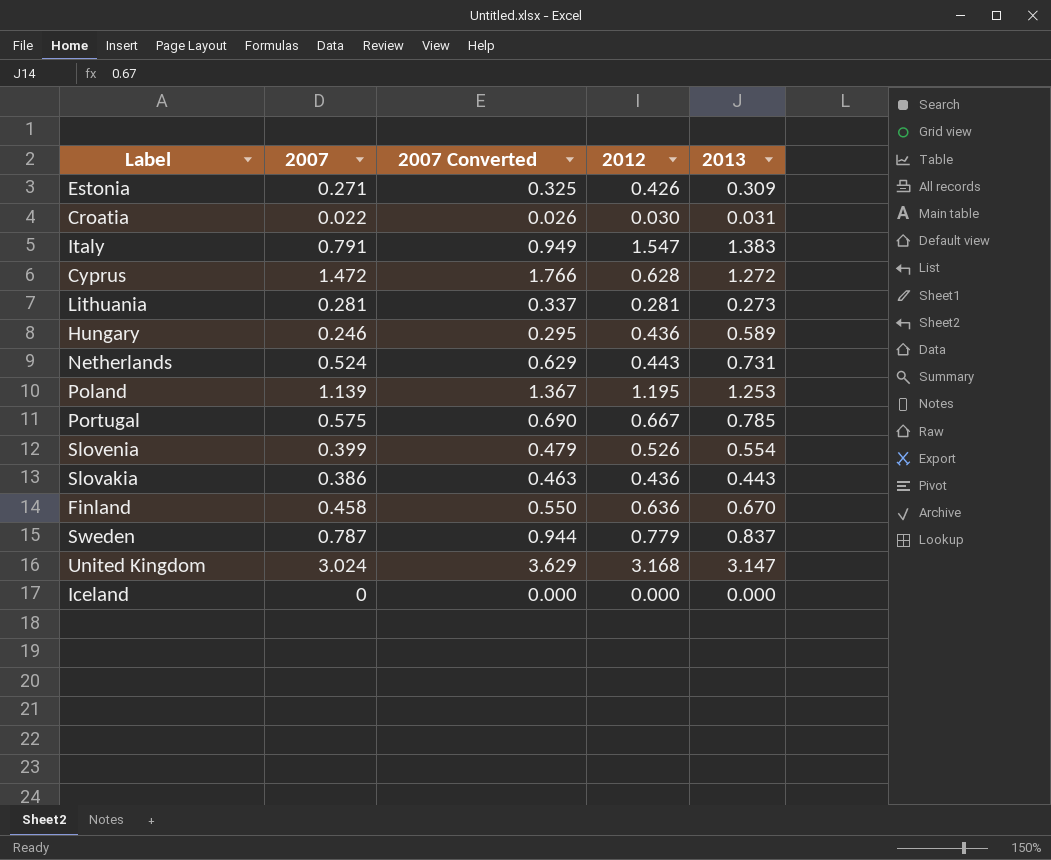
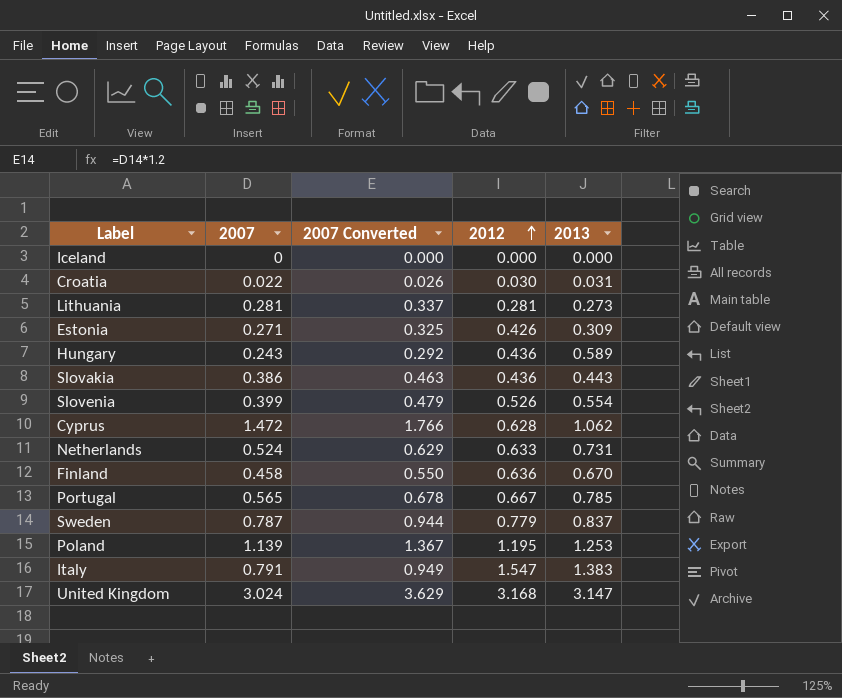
row order: none -> 2012 ascending
Hungary | 2007: 0.246 -> 0.243
Hungary | 2007 Converted: 0.295 -> 0.292
Cyprus | 2013: 1.272 -> 1.062
Netherlands | 2012: 0.443 -> 0.633
Portugal | 2007: 0.575 -> 0.565
Portugal | 2007 Converted: 0.690 -> 0.678

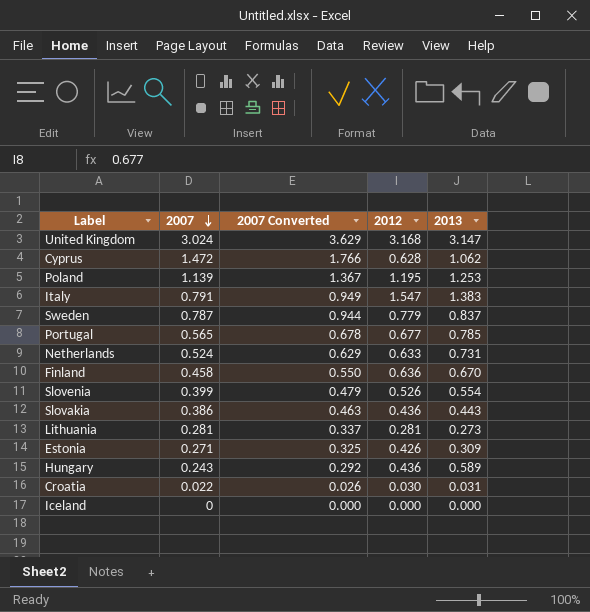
row order: 2012 ascending -> 2007 descending
Portugal | 2012: 0.667 -> 0.677

